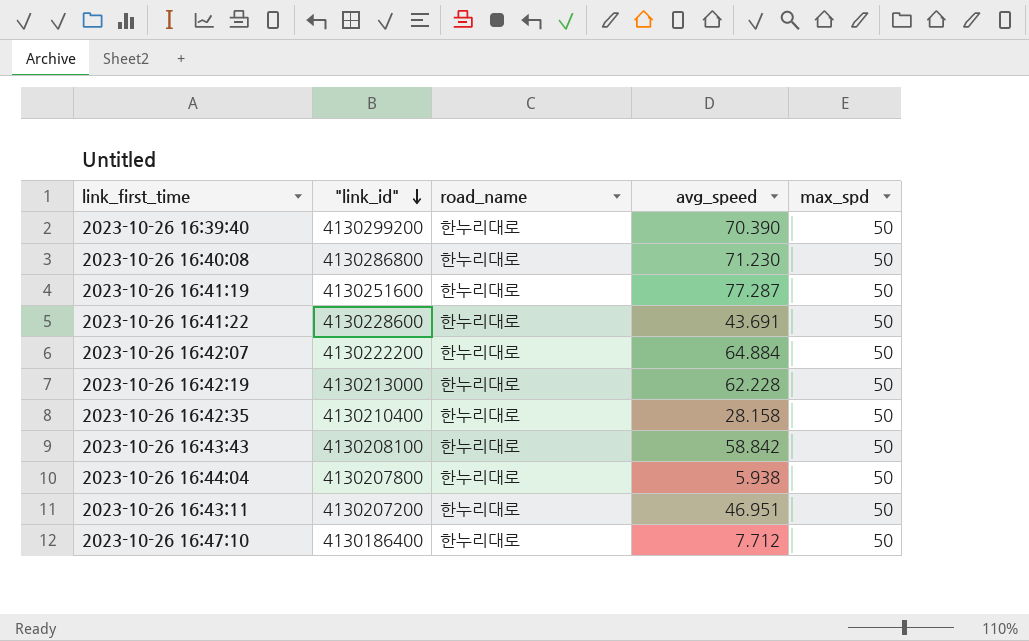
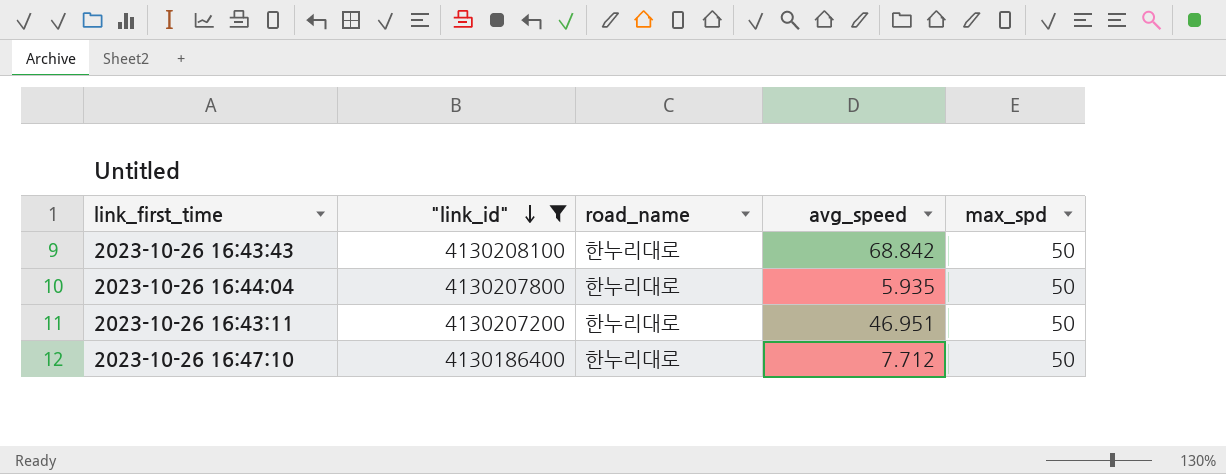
filter: none -> "link_id" <= 4130208100
2023-10-26 16:43:43 | avg_speed: 58.842 -> 68.842
2023-10-26 16:44:04 | avg_speed: 5.938 -> 5.935

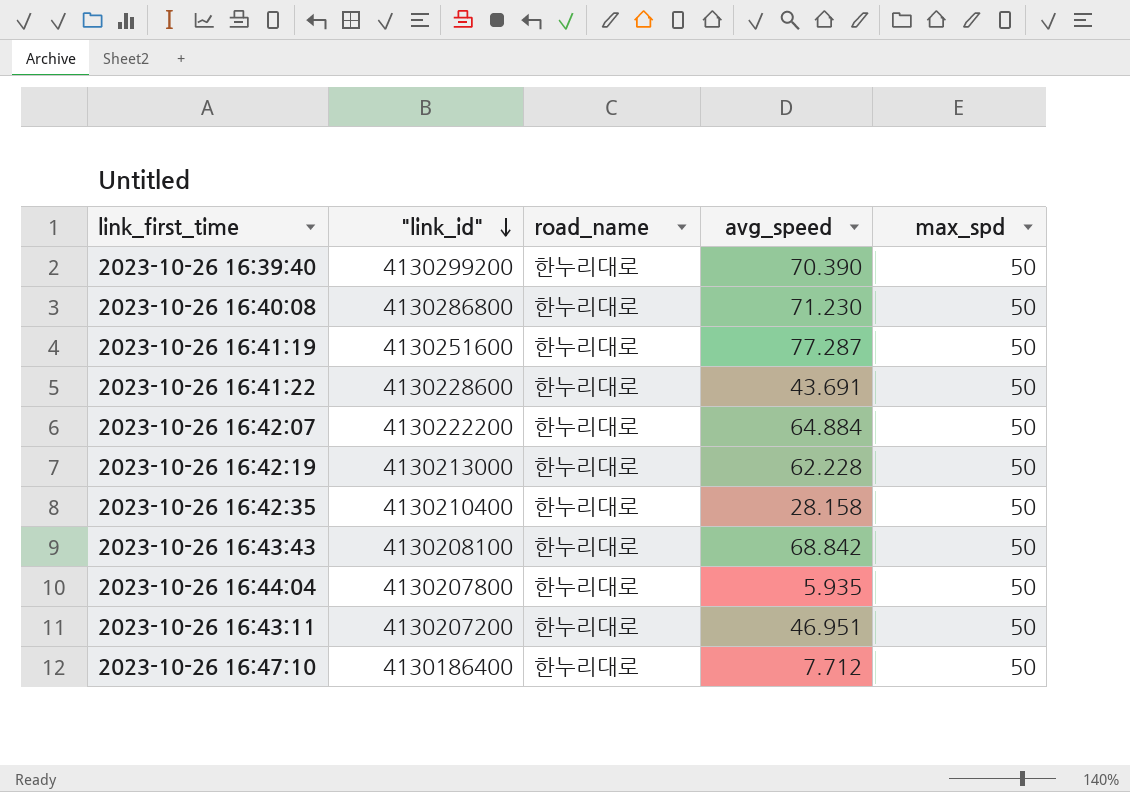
filter: "link_id" <= 4130208100 -> none

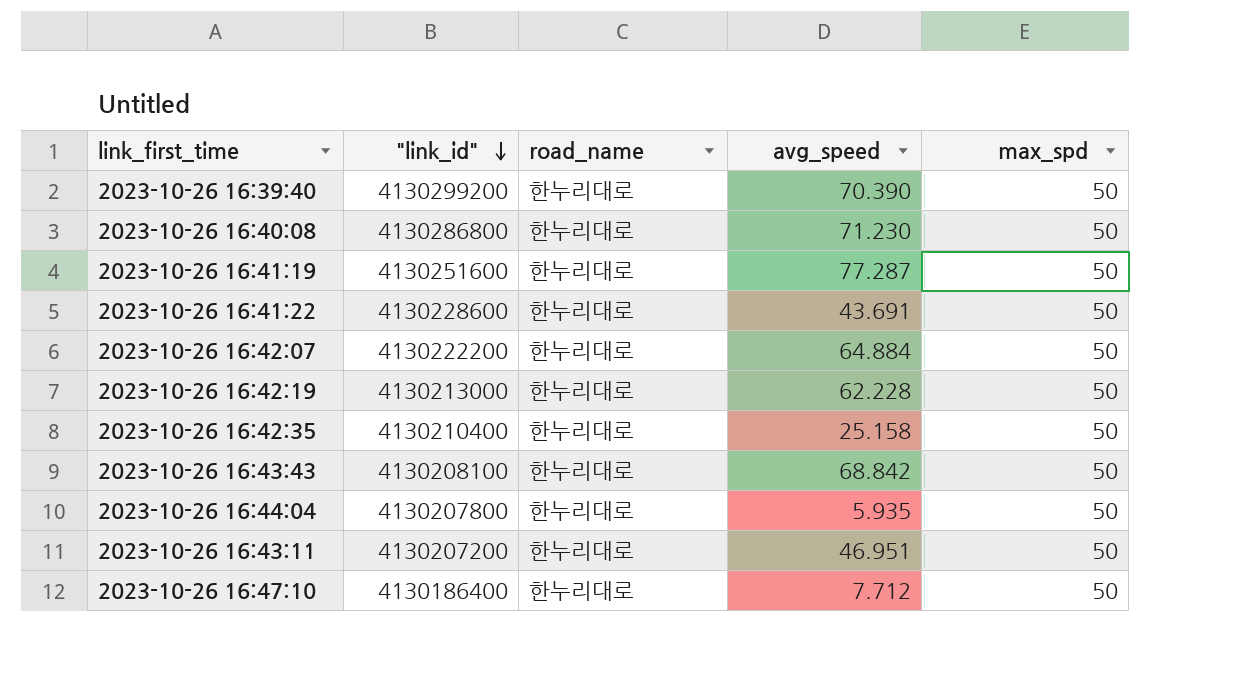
2023-10-26 16:42:35 | avg_speed: 28.158 -> 25.158

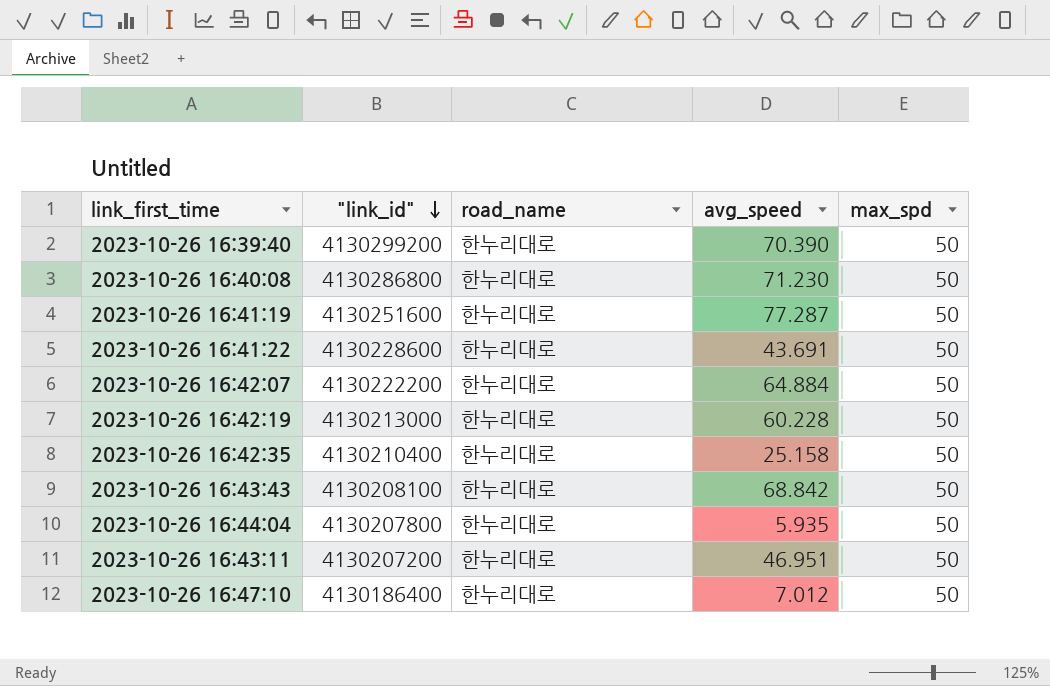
2023-10-26 16:42:19 | avg_speed: 62.228 -> 60.228
2023-10-26 16:47:10 | avg_speed: 7.712 -> 7.012

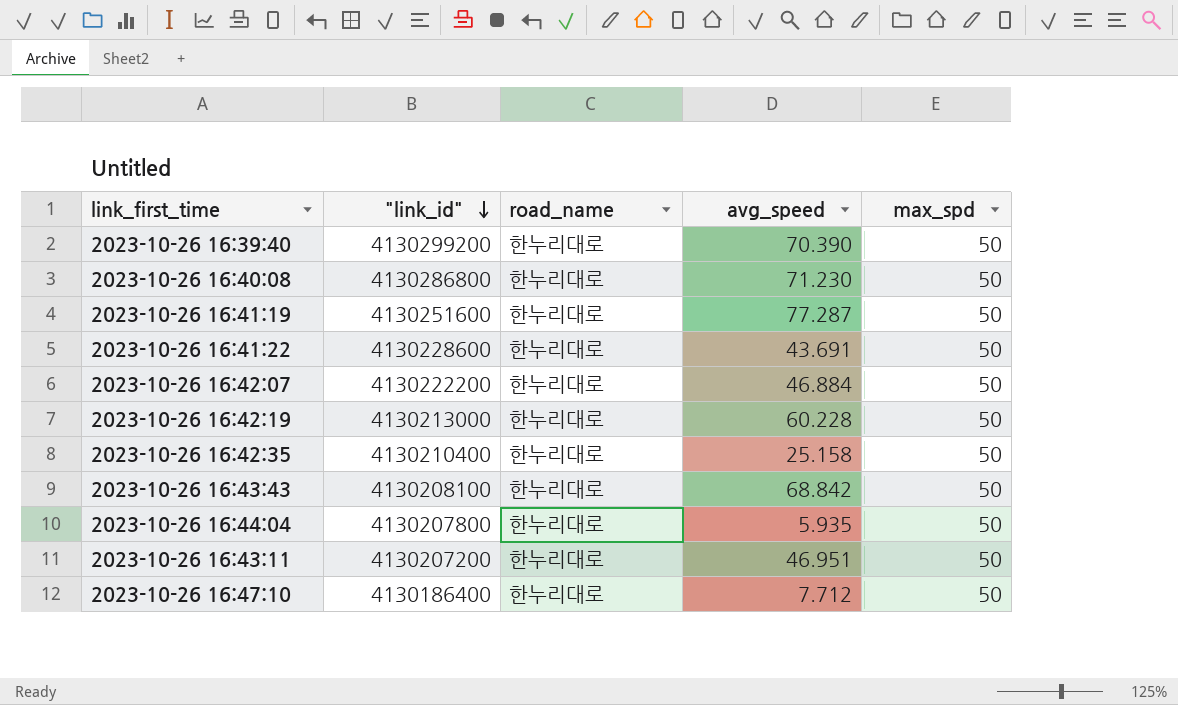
2023-10-26 16:42:07 | avg_speed: 64.884 -> 46.884
2023-10-26 16:47:10 | avg_speed: 7.012 -> 7.712

